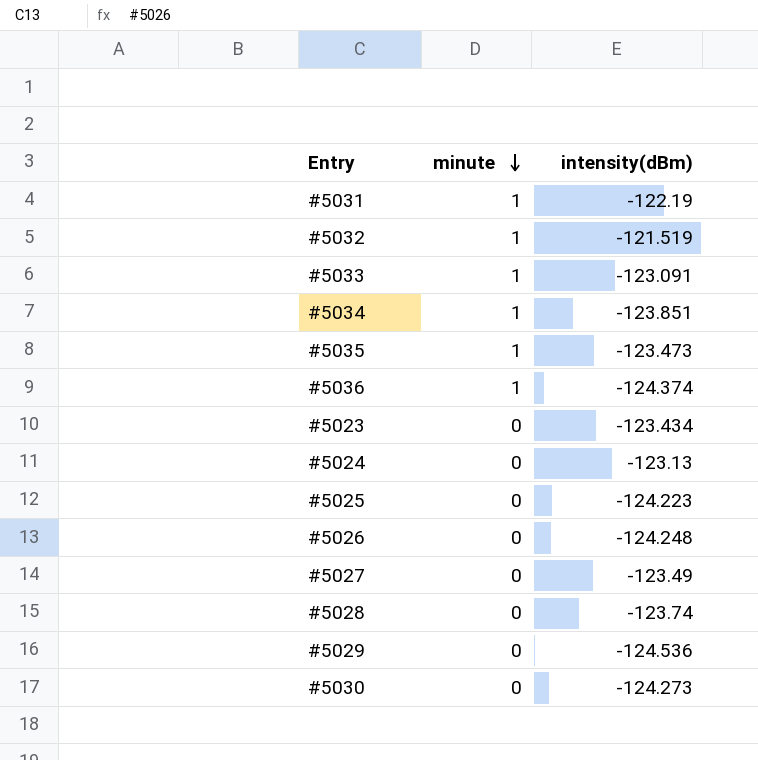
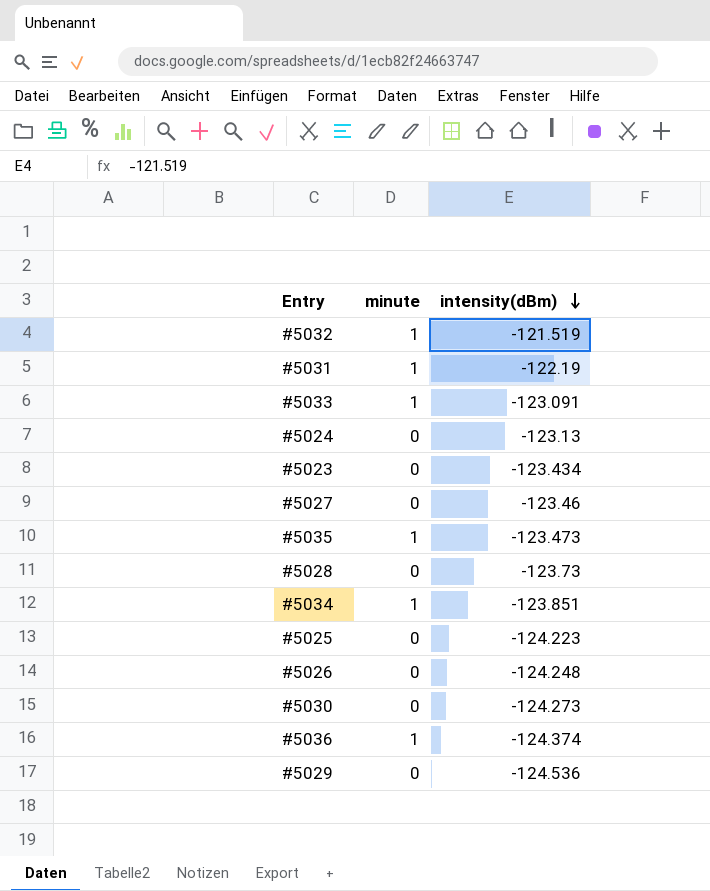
row order: minute descending -> intensity(dBm) descending
#5027 | intensity(dBm): -123.49 -> -123.46
#5028 | intensity(dBm): -123.74 -> -123.73

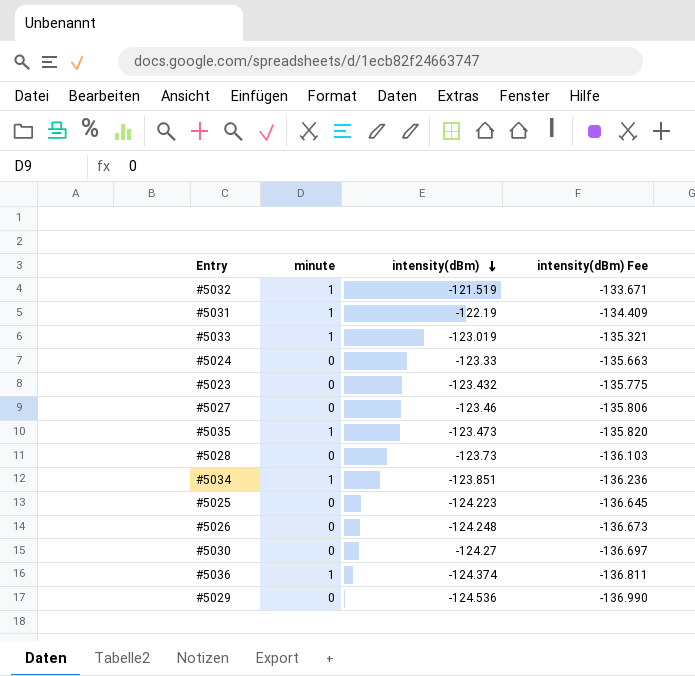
column intensity(dBm) Fee | formula: none -> [intensity(dBm)] * 1.1
#5033 | intensity(dBm): -123.091 -> -123.019
#5024 | intensity(dBm): -123.13 -> -123.33
#5023 | intensity(dBm): -123.434 -> -123.432
#5030 | intensity(dBm): -124.273 -> -124.27

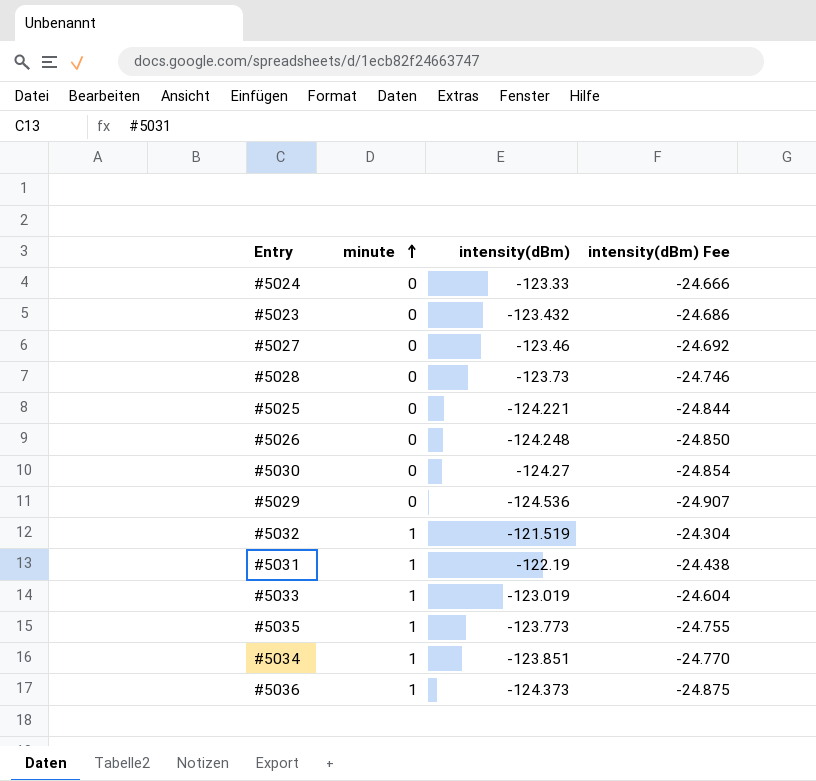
row order: intensity(dBm) descending -> minute ascending
column intensity(dBm) Fee | formula: [intensity(dBm)] * 1.1 -> [intensity(dBm)] * 0.2
#5025 | intensity(dBm): -124.223 -> -124.221
#5035 | intensity(dBm): -123.473 -> -123.773
#5036 | intensity(dBm): -124.374 -> -124.373

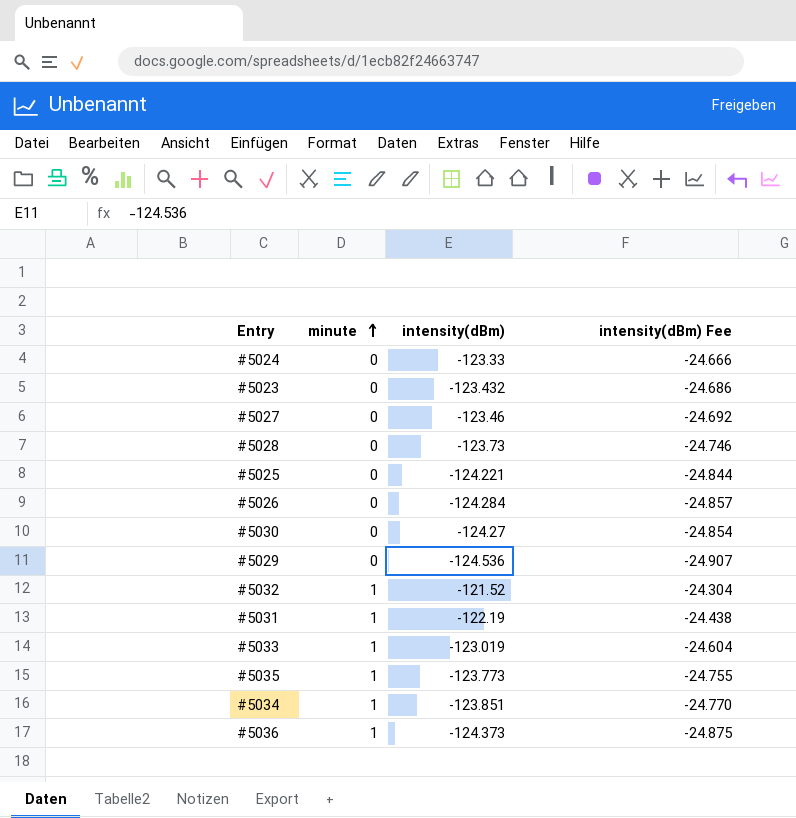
#5026 | intensity(dBm): -124.248 -> -124.284
#5026 | intensity(dBm) Fee: -24.850 -> -24.857
#5032 | intensity(dBm): -121.519 -> -121.52

